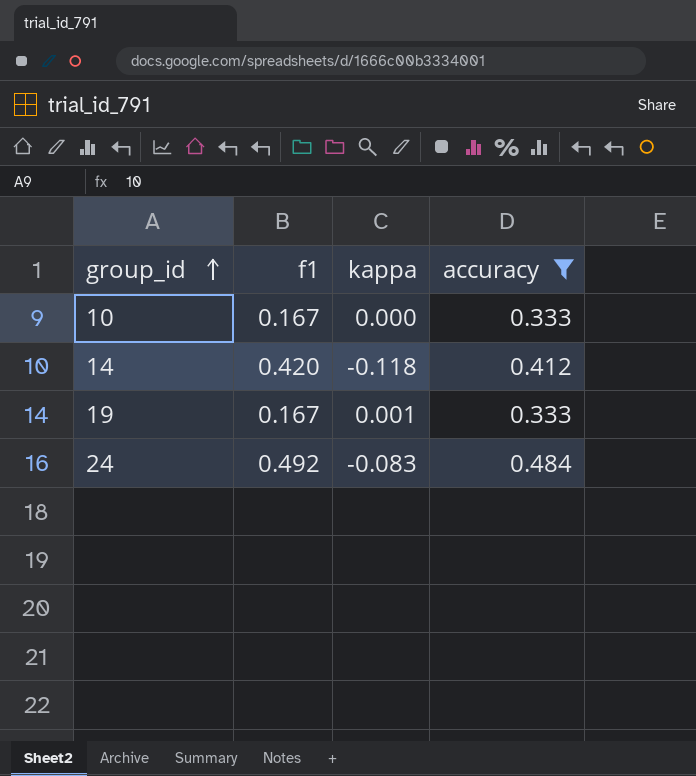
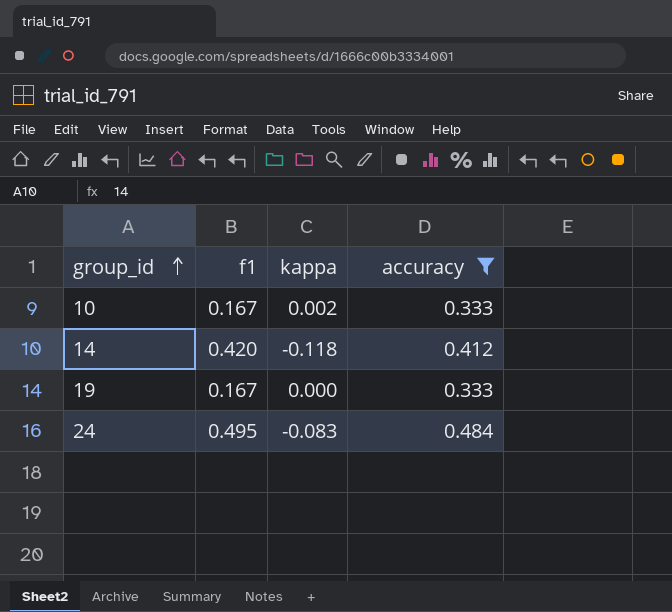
10 | kappa: 0.000 -> 0.002
19 | kappa: 0.001 -> 0.000
24 | f1: 0.492 -> 0.495

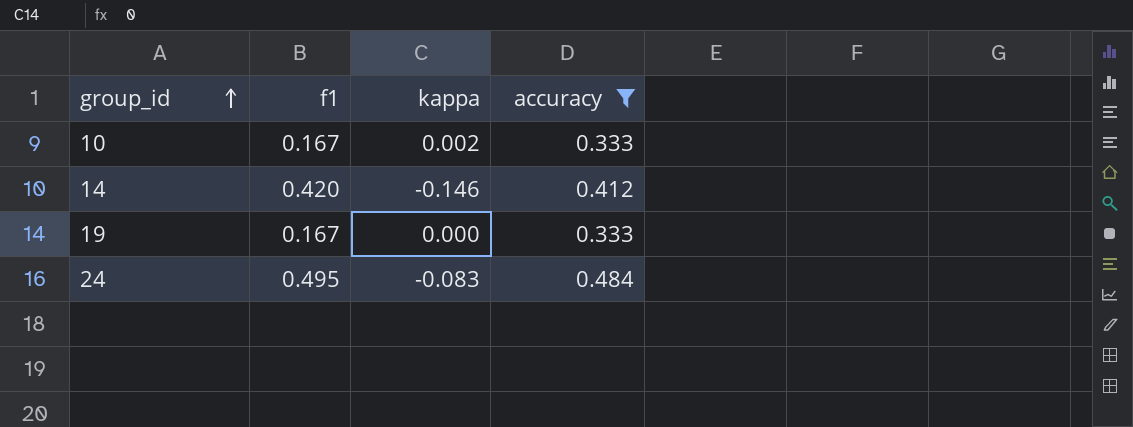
14 | kappa: -0.118 -> -0.146

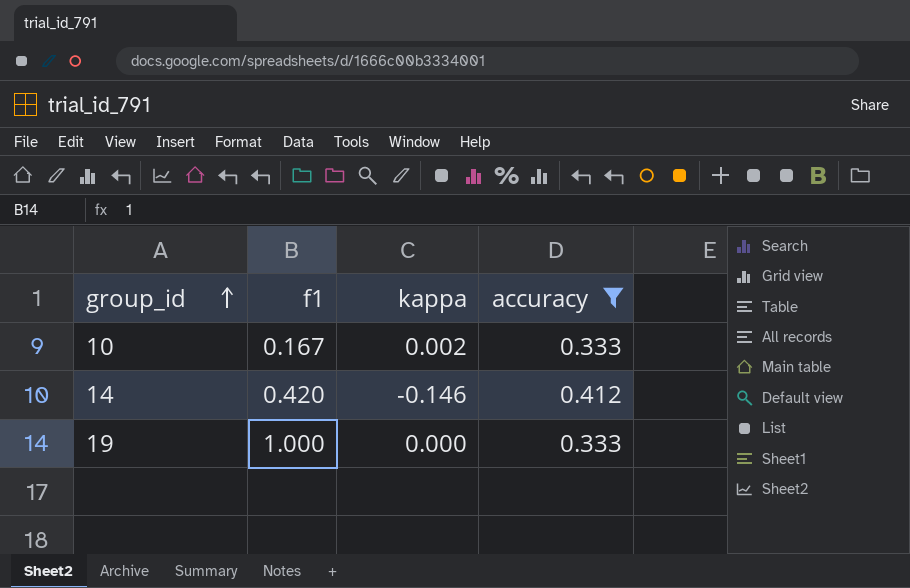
row 24: 0.495 | -0.083 | 0.484 -> none
19 | f1: 0.167 -> 1.000

